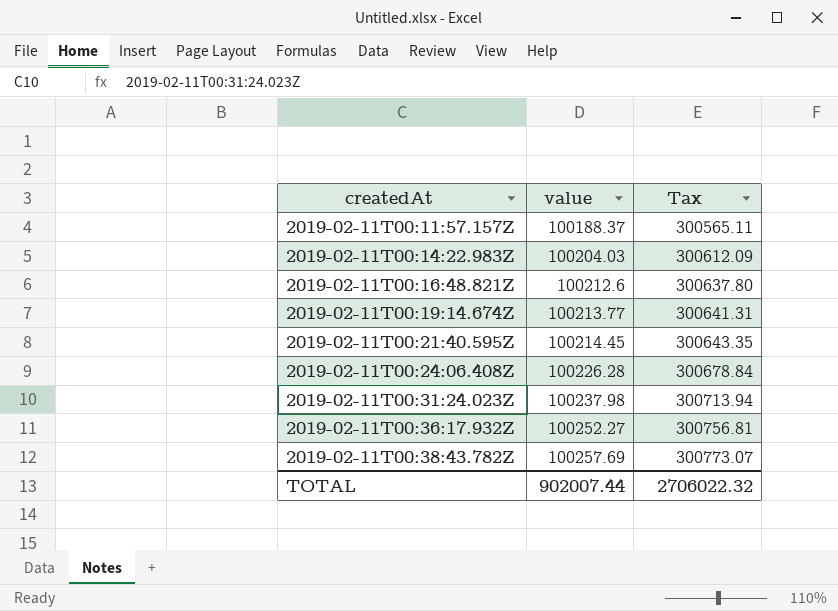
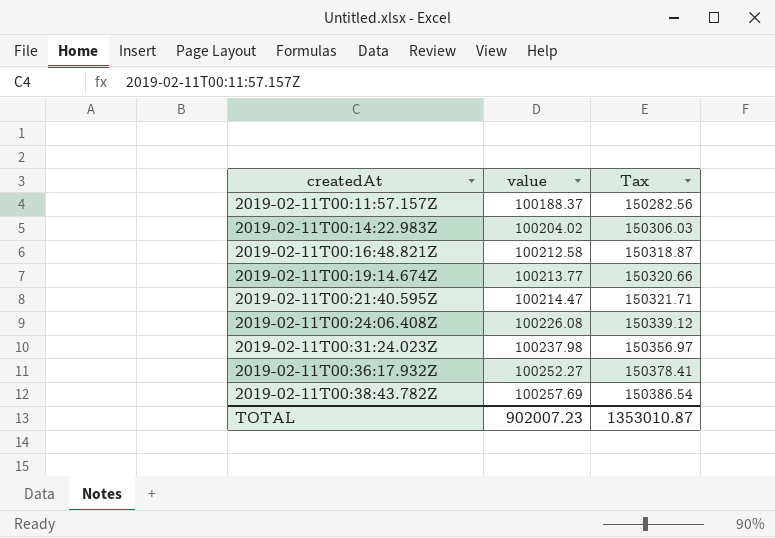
column Tax | formula: [value] * 3 -> [value] * 1.5
2019-02-11T00:14:22.983Z | value: 100204.03 -> 100204.02
2019-02-11T00:16:48.821Z | value: 100212.6 -> 100212.58
2019-02-11T00:21:40.595Z | value: 100214.45 -> 100214.47
2019-02-11T00:24:06.408Z | value: 100226.28 -> 100226.08
TOTAL | value: 902007.44 -> 902007.23
TOTAL | Tax: 2706022.32 -> 1353010.87

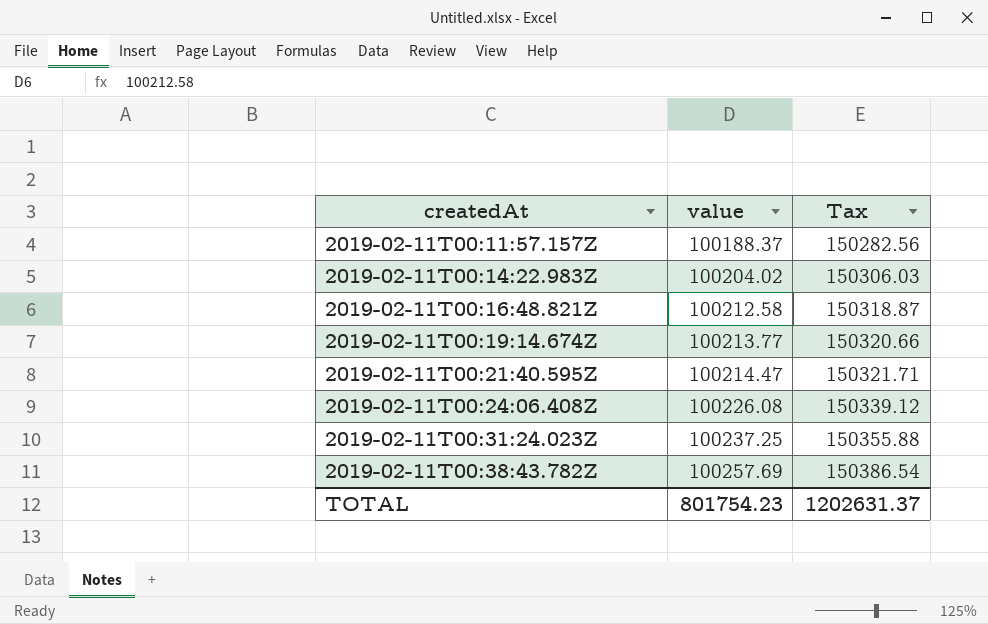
row 2019-02-11T00:36:17.932Z: 100252.27 | 150378.41 -> none
2019-02-11T00:31:24.023Z | value: 100237.98 -> 100237.25
2019-02-11T00:31:24.023Z | Tax: 150356.97 -> 150355.88
TOTAL | value: 902007.23 -> 801754.23
TOTAL | Tax: 1353010.87 -> 1202631.37

